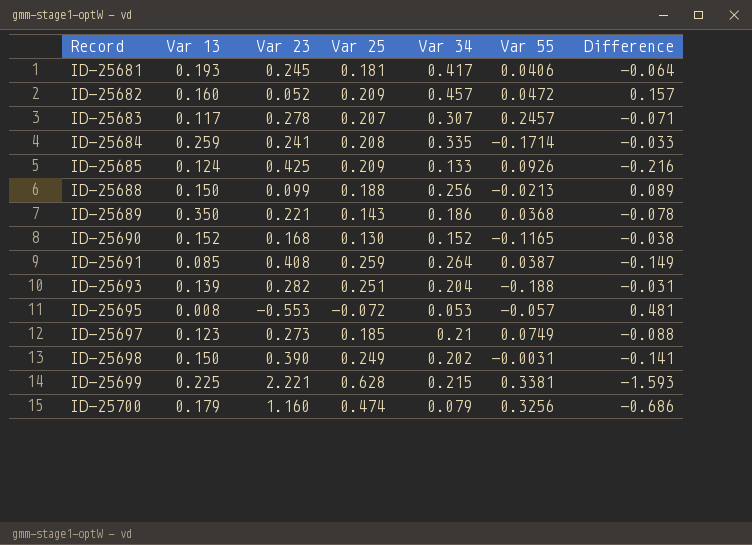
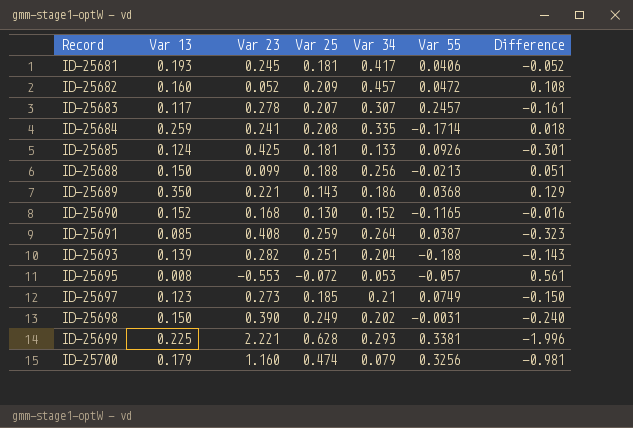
column Difference | formula: [Var 25] - [Var 23] -> [Var 13] - [Var 23]
ID-25685 | Var 25: 0.209 -> 0.181
ID-25699 | Var 34: 0.215 -> 0.293

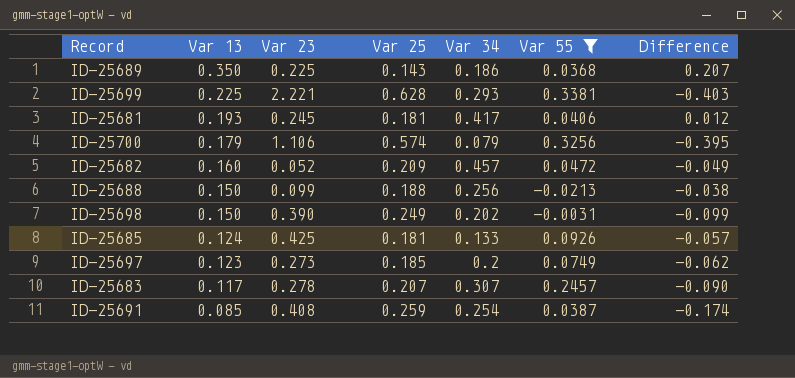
filter: none -> Var 55 >= -0.0213
row order: Record ascending -> Var 13 descending
column Difference | formula: [Var 13] - [Var 23] -> [Var 13] - [Var 25]
ID-25689 | Var 23: 0.221 -> 0.225
ID-25700 | Var 23: 1.160 -> 1.106
ID-25700 | Var 25: 0.474 -> 0.574
ID-25697 | Var 34: 0.21 -> 0.2
ID-25691 | Var 34: 0.264 -> 0.254

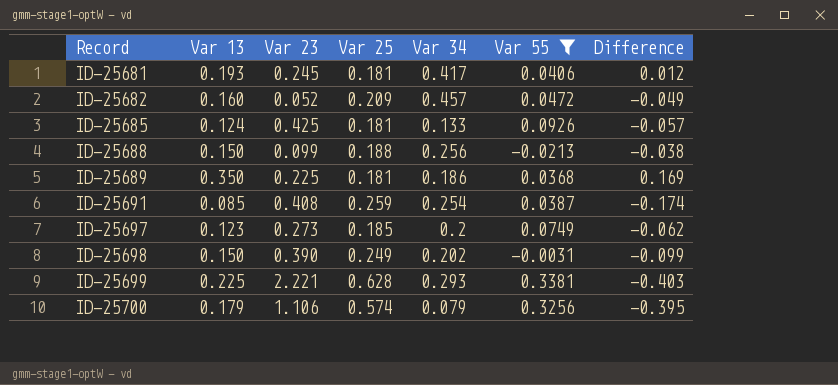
row order: Var 13 descending -> Record ascending
row ID-25683: 0.117 | 0.278 | 0.207 | 0.307 | 0.2457 | -0.090 -> none
ID-25689 | Var 25: 0.143 -> 0.181
ID-25689 | Difference: 0.207 -> 0.169

